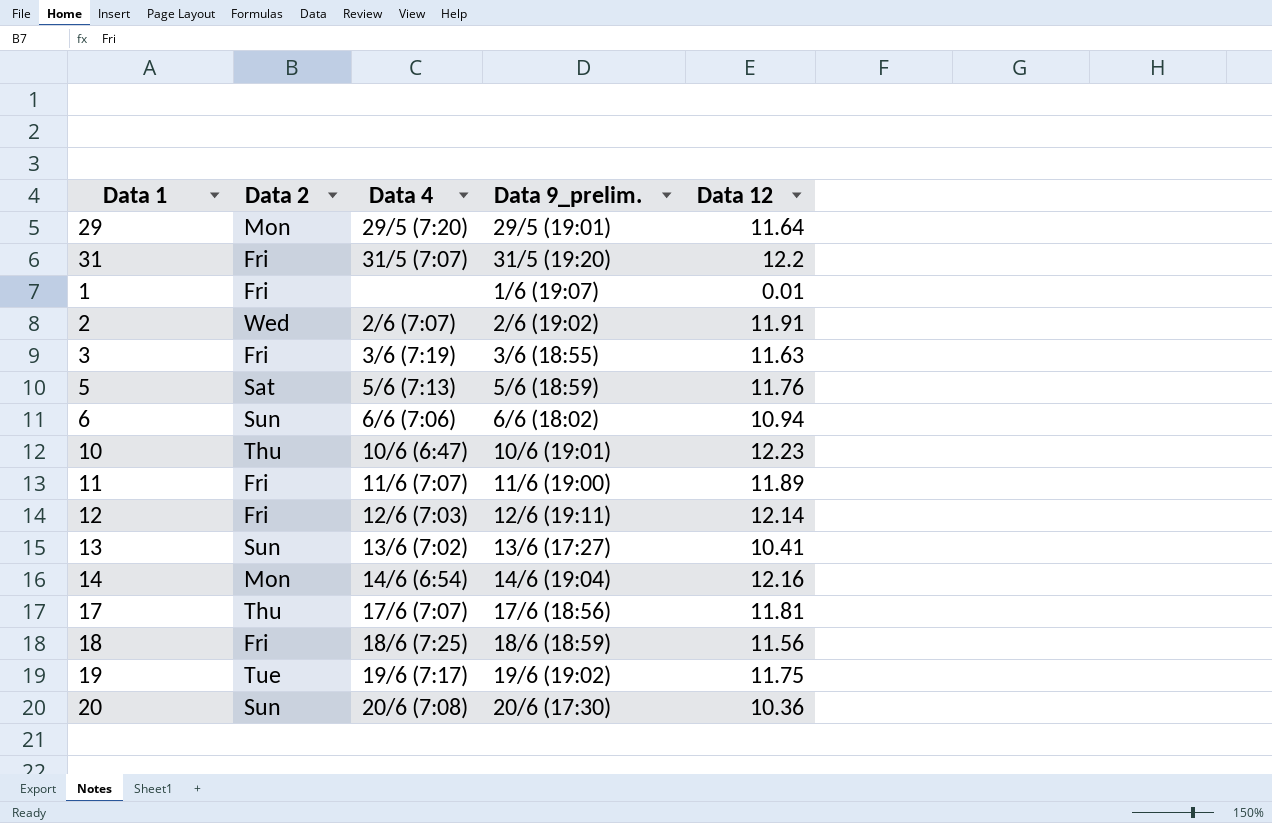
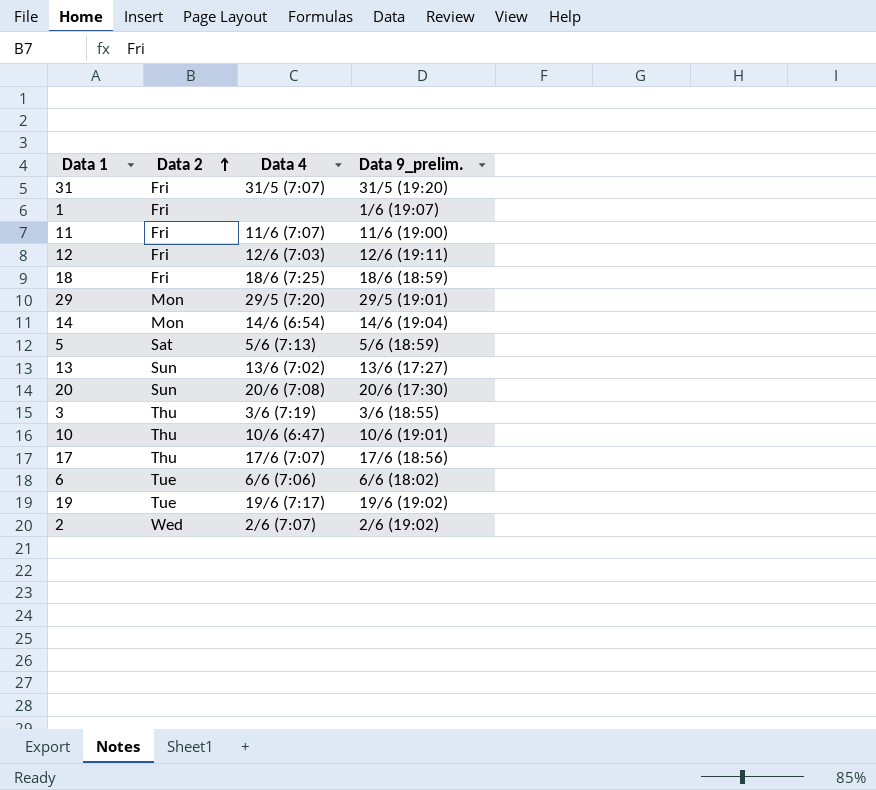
row order: none -> Data 2 ascending
column Data 12 | position: 5 -> none
3 | Data 2: Fri -> Thu
6 | Data 2: Sun -> Tue

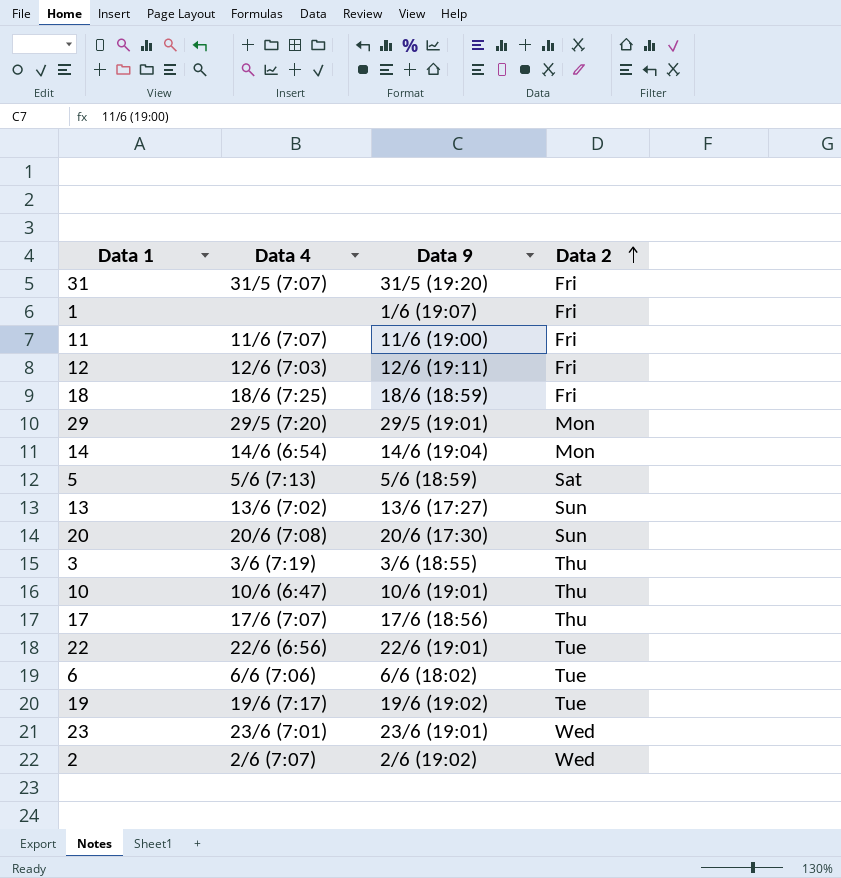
column name: Data 9_prelim. -> Data 9
column Data 2 | position: 2 -> 4
row 22: none -> 22/6 (6:56) | 22/6 (19:01) | Tue
row 23: none -> 23/6 (7:01) | 23/6 (19:01) | Wed

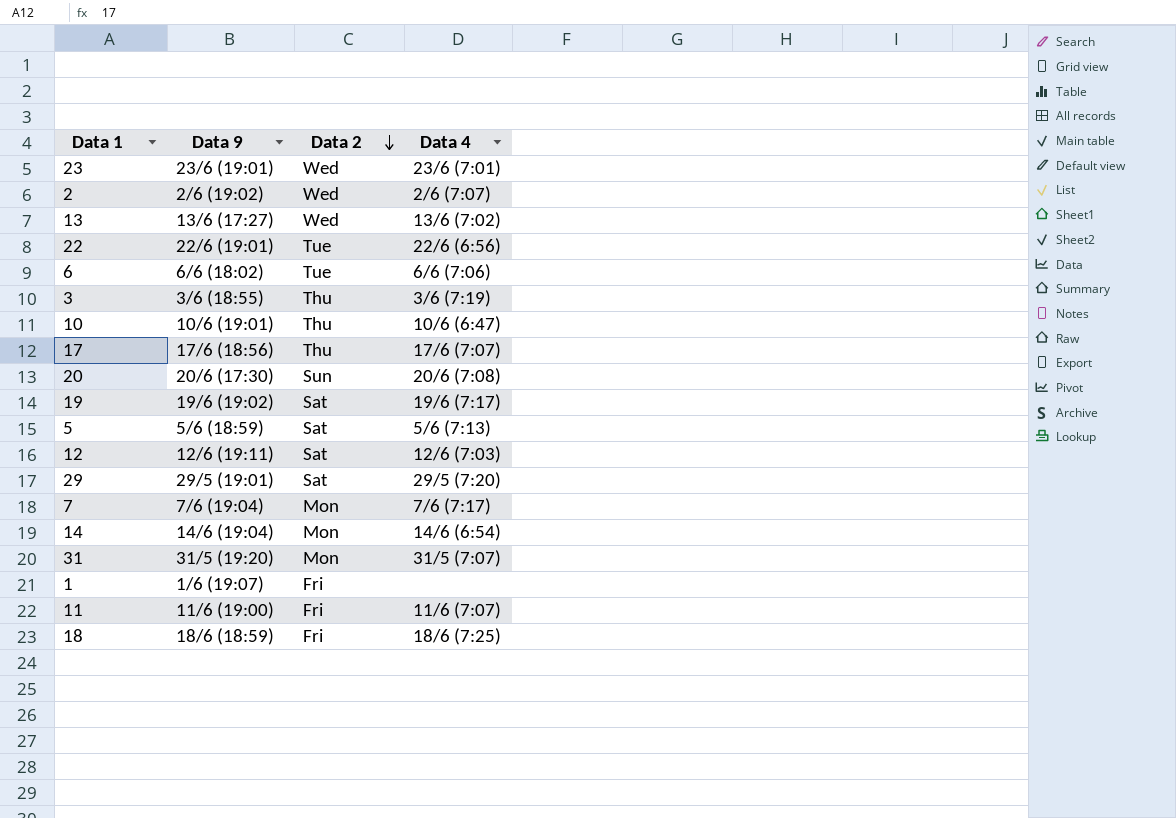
row order: Data 2 ascending -> Data 2 descending
column Data 4 | position: 2 -> 4
13 | Data 2: Sun -> Wed
19 | Data 2: Tue -> Sat
12 | Data 2: Fri -> Sat
29 | Data 2: Mon -> Sat
row 7: none -> 7/6 (19:04) | Mon | 7/6 (7:17)
31 | Data 2: Fri -> Mon

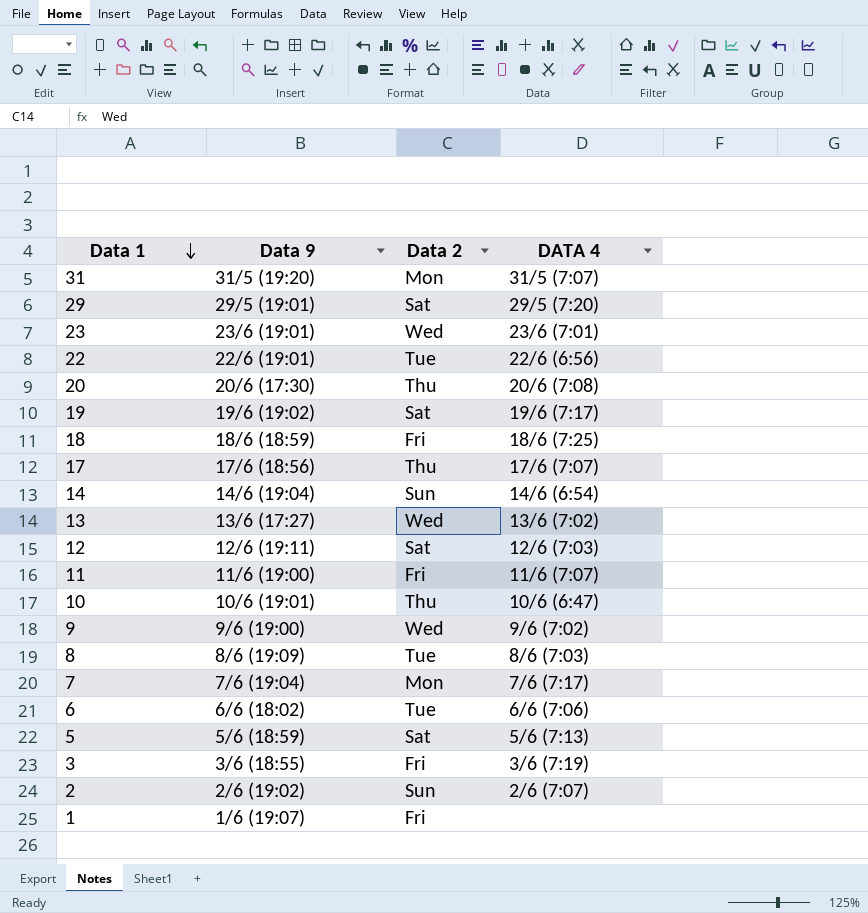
row order: Data 2 descending -> Data 1 descending
column name: Data 4 -> DATA 4
20 | Data 2: Sun -> Thu
14 | Data 2: Mon -> Sun
row 9: none -> 9/6 (19:00) | Wed | 9/6 (7:02)
row 8: none -> 8/6 (19:09) | Tue | 8/6 (7:03)
3 | Data 2: Thu -> Fri
2 | Data 2: Wed -> Sun

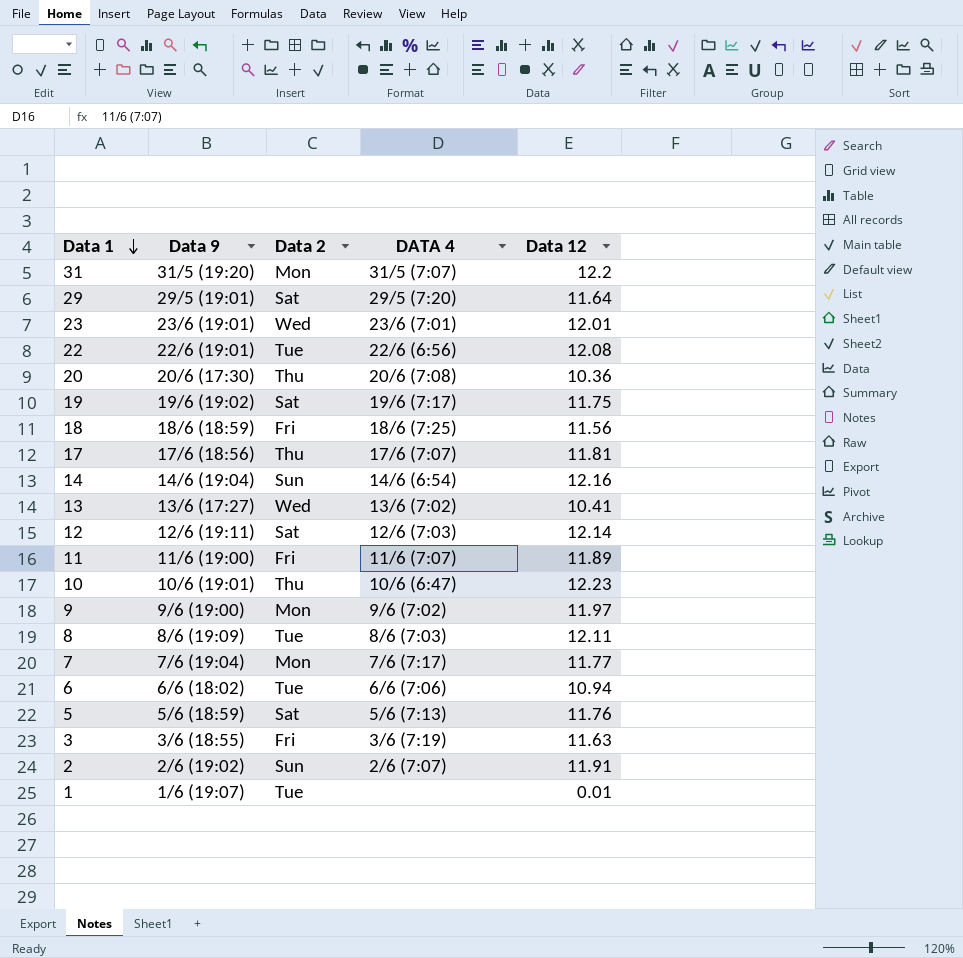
column Data 12 | position: none -> 5
9 | Data 2: Wed -> Mon
1 | Data 2: Fri -> Tue

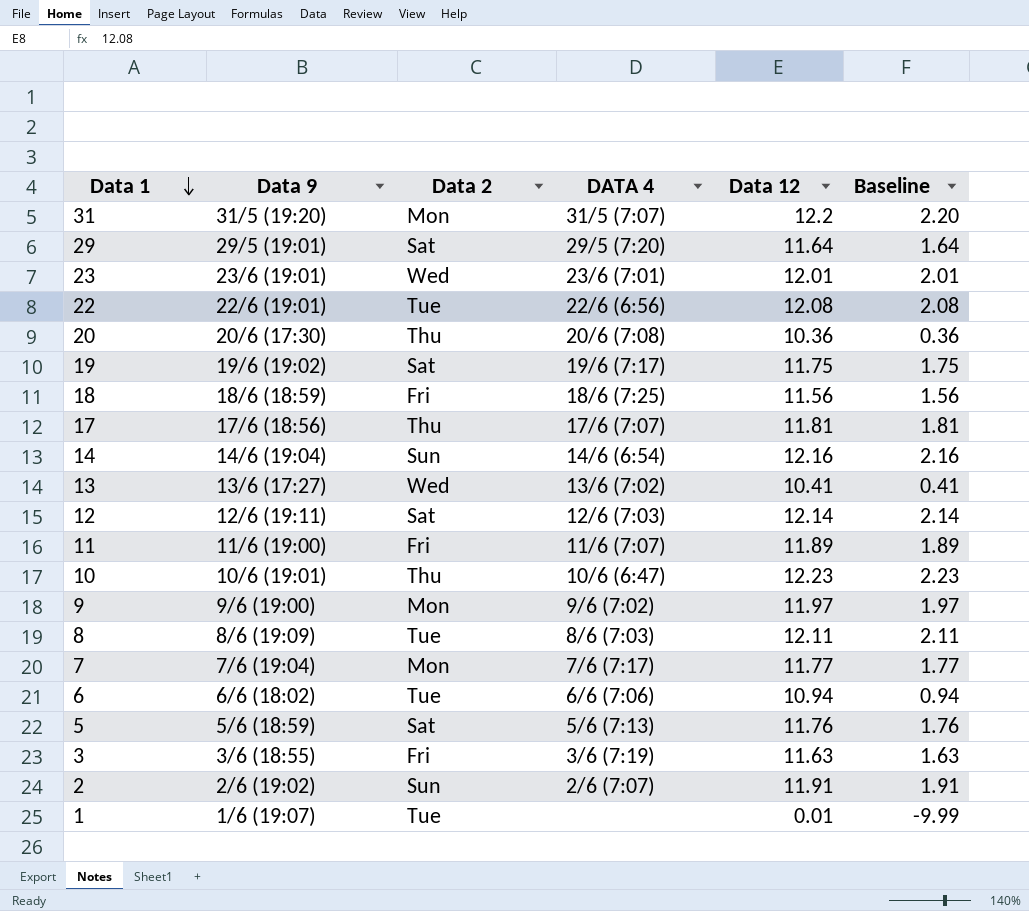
column Baseline | formula: none -> [Data 12] - 10

